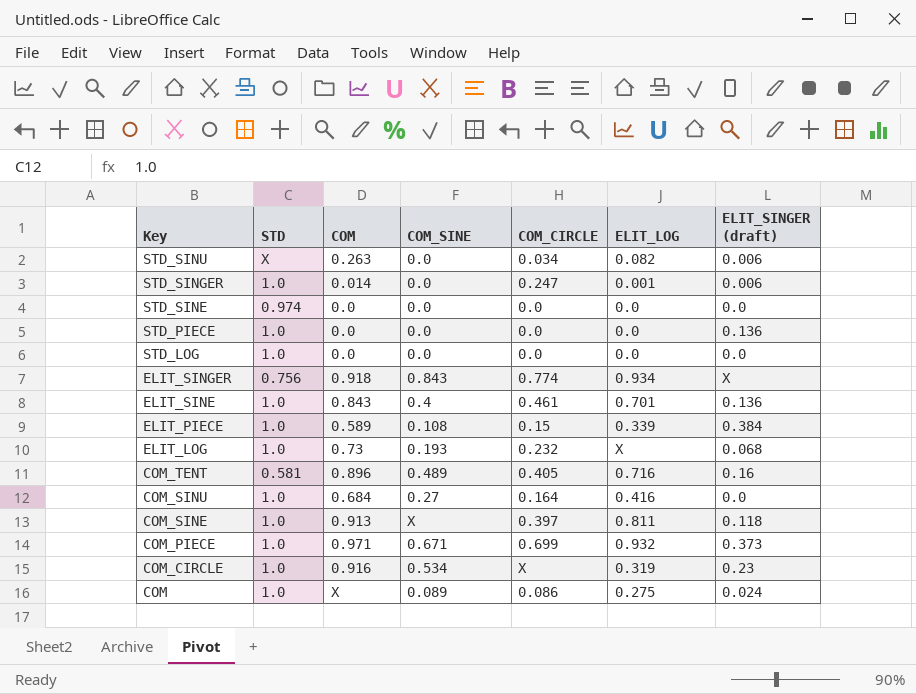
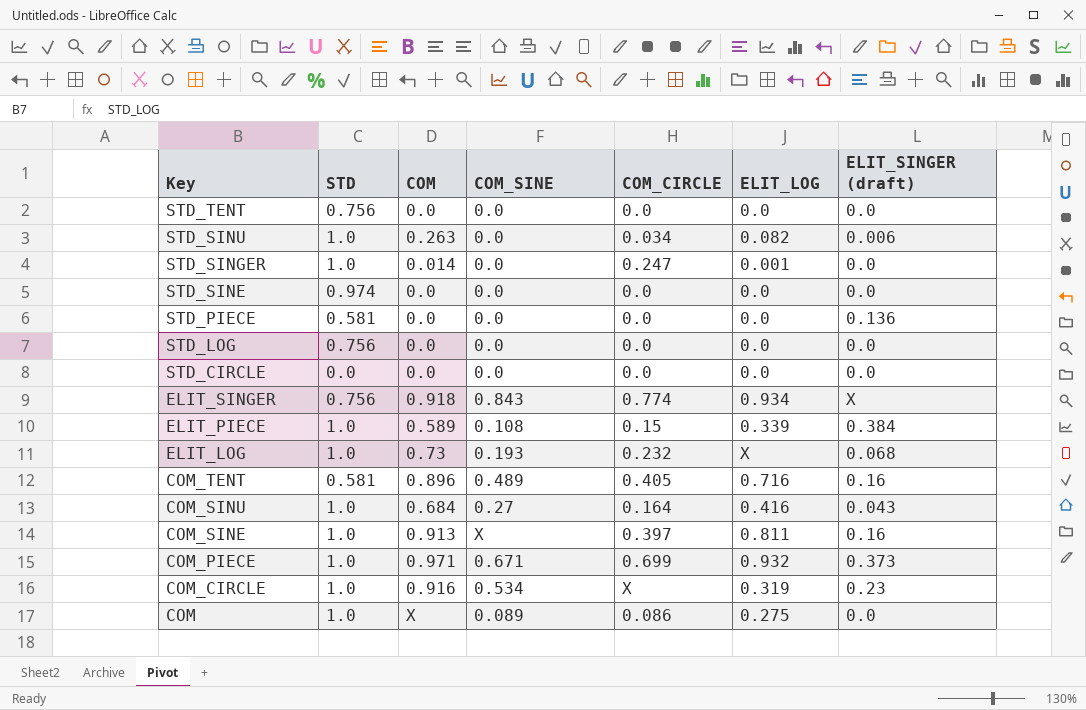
row ELIT_SINE: 1.0 | 0.843 | 0.4 | 0.461 | 0.701 | 0.136 -> none
row STD_TENT: none -> 0.756 | 0.0 | 0.0 | 0.0 | 0.0 | 0.0
STD_SINU | STD: X -> 1.0
STD_SINGER | ELIT_SINGER (draft): 0.006 -> 0.0
STD_PIECE | STD: 1.0 -> 0.581
STD_LOG | STD: 1.0 -> 0.756
row STD_CIRCLE: none -> 0.0 | 0.0 | 0.0 | 0.0 | 0.0 | 0.0
COM_SINU | ELIT_SINGER (draft): 0.0 -> 0.043
COM_SINE | ELIT_SINGER (draft): 0.118 -> 0.16
COM | ELIT_SINGER (draft): 0.024 -> 0.0

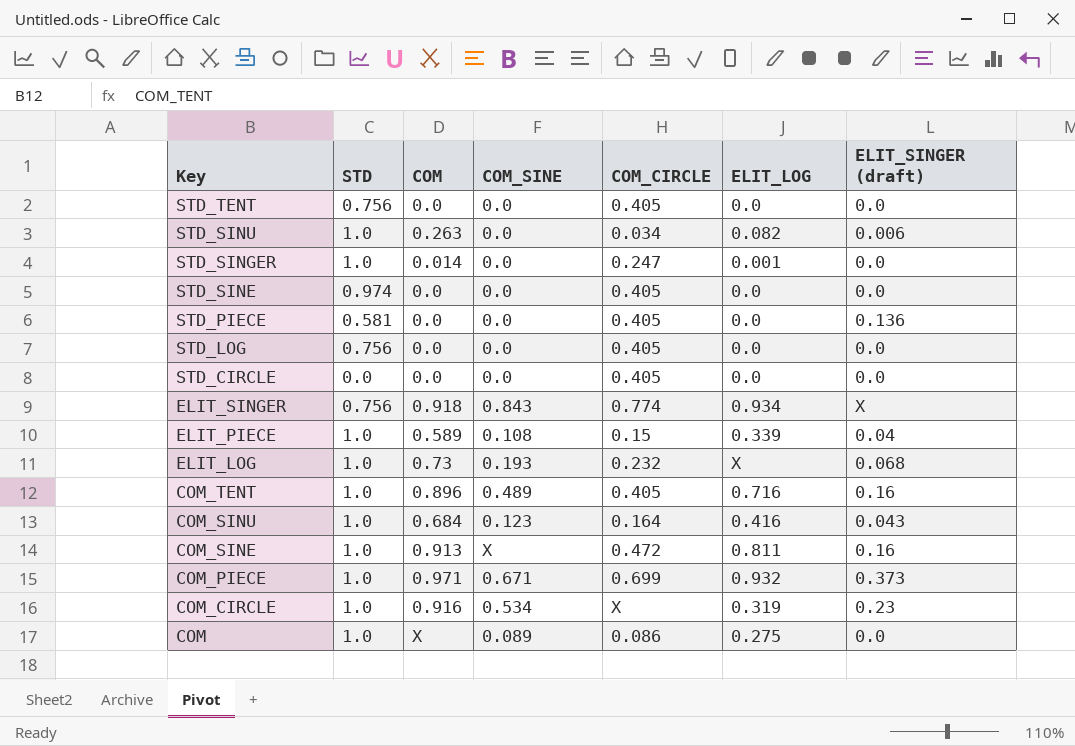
STD_TENT | COM_CIRCLE: 0.0 -> 0.405
STD_SINE | COM_CIRCLE: 0.0 -> 0.405
STD_PIECE | COM_CIRCLE: 0.0 -> 0.405
STD_LOG | COM_CIRCLE: 0.0 -> 0.405
STD_CIRCLE | COM_CIRCLE: 0.0 -> 0.405
ELIT_PIECE | ELIT_SINGER (draft): 0.384 -> 0.04
COM_TENT | STD: 0.581 -> 1.0
COM_SINU | COM_SINE: 0.27 -> 0.123
COM_SINE | COM_CIRCLE: 0.397 -> 0.472

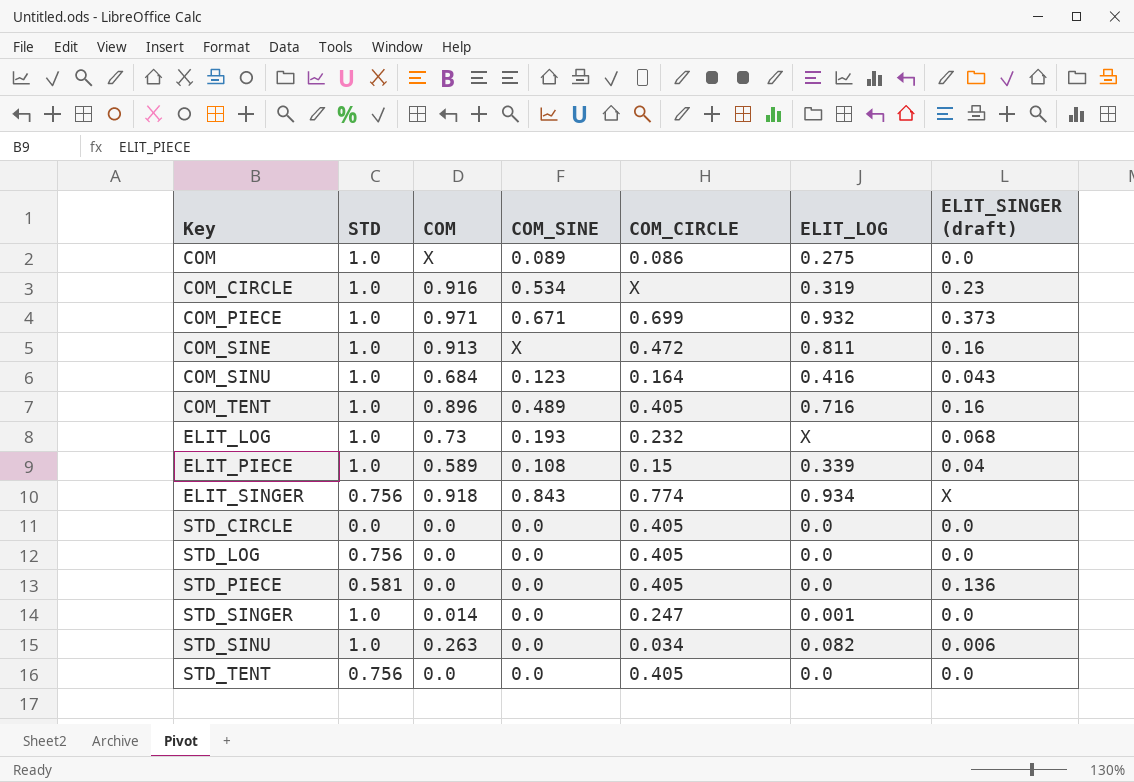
row order: Key descending -> Key ascending
row STD_SINE: 0.974 | 0.0 | 0.0 | 0.405 | 0.0 | 0.0 -> none

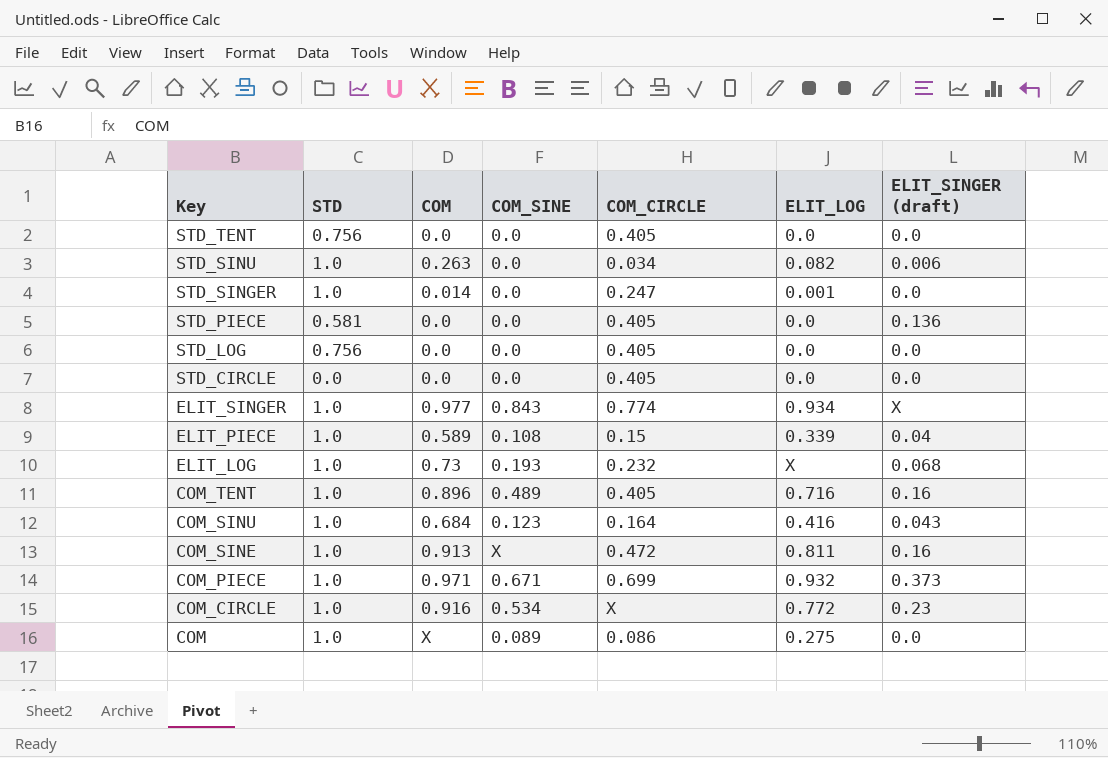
row order: Key ascending -> Key descending
ELIT_SINGER | STD: 0.756 -> 1.0
ELIT_SINGER | COM: 0.918 -> 0.977
COM_CIRCLE | ELIT_LOG: 0.319 -> 0.772

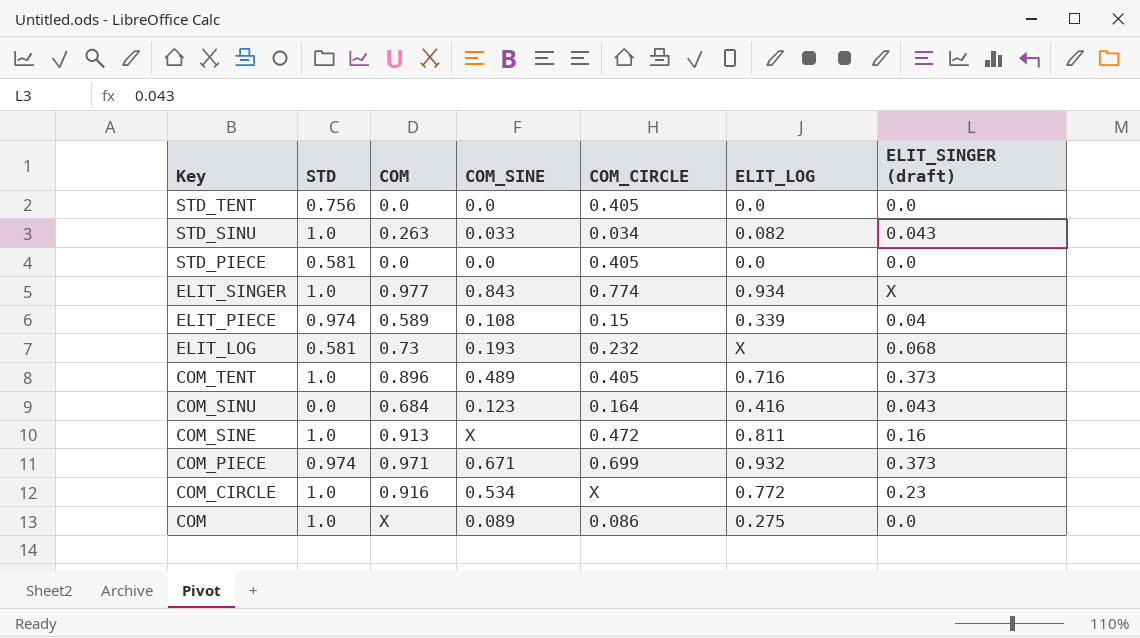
row STD_SINGER: 1.0 | 0.014 | 0.0 | 0.247 | 0.001 | 0.0 -> none
row STD_LOG: 0.756 | 0.0 | 0.0 | 0.405 | 0.0 | 0.0 -> none
row STD_CIRCLE: 0.0 | 0.0 | 0.0 | 0.405 | 0.0 | 0.0 -> none
STD_SINU | COM_SINE: 0.0 -> 0.033
STD_SINU | ELIT_SINGER (draft): 0.006 -> 0.043
STD_PIECE | ELIT_SINGER (draft): 0.136 -> 0.0
ELIT_PIECE | STD: 1.0 -> 0.974
ELIT_LOG | STD: 1.0 -> 0.581
COM_TENT | ELIT_SINGER (draft): 0.16 -> 0.373
COM_SINU | STD: 1.0 -> 0.0
COM_PIECE | STD: 1.0 -> 0.974

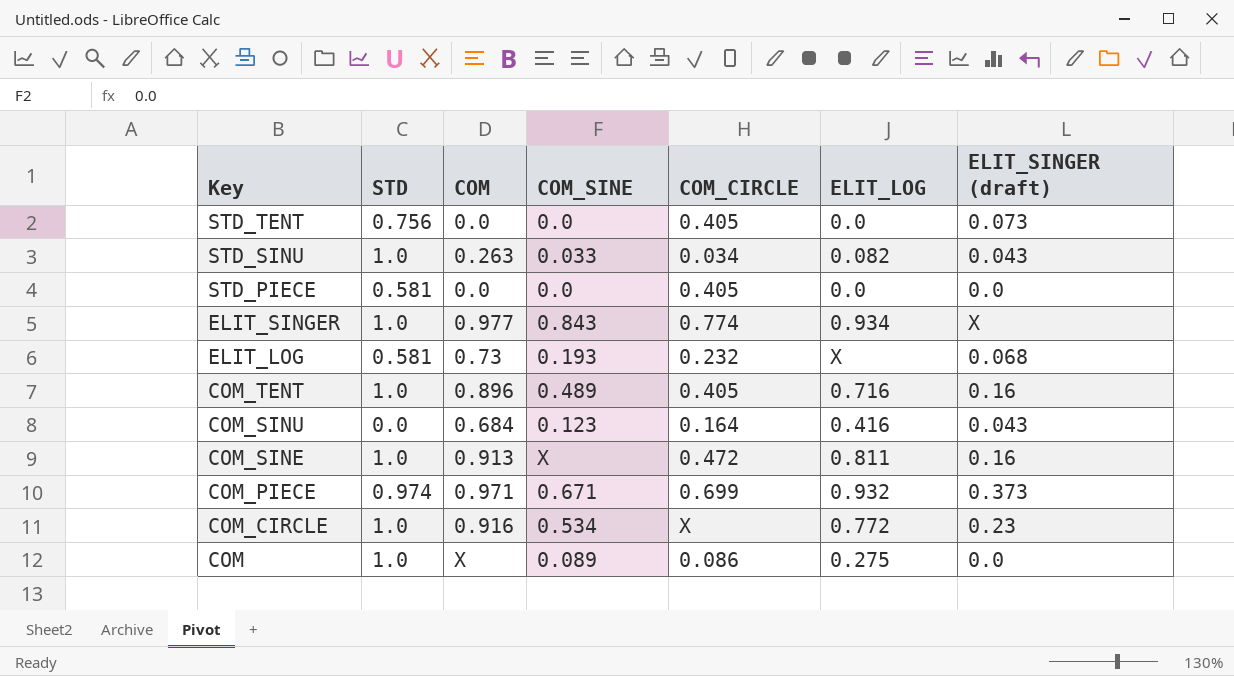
row ELIT_PIECE: 0.974 | 0.589 | 0.108 | 0.15 | 0.339 | 0.04 -> none
STD_TENT | ELIT_SINGER (draft): 0.0 -> 0.073
COM_TENT | ELIT_SINGER (draft): 0.373 -> 0.16

